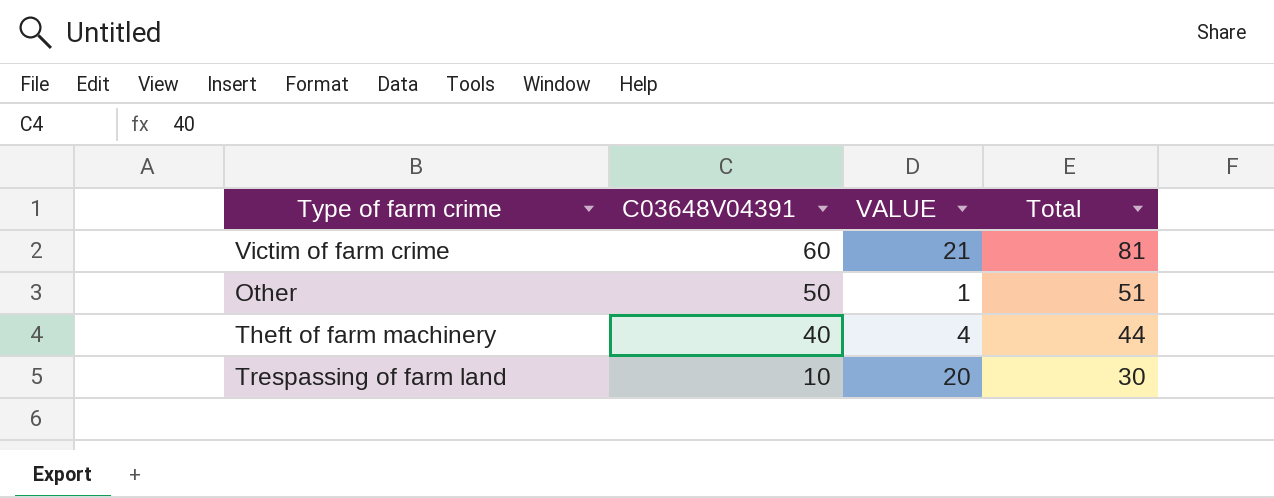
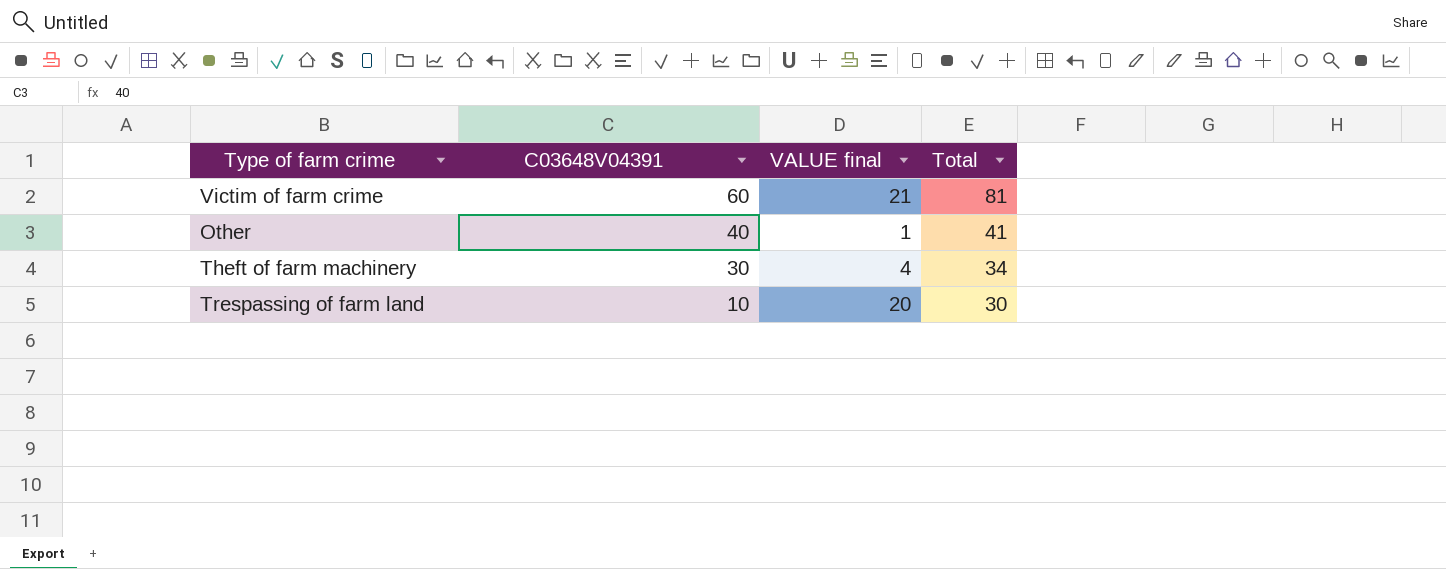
column name: VALUE -> VALUE final
Other | C03648V04391: 50 -> 40
Other | Total: 51 -> 41
Theft of farm machinery | C03648V04391: 40 -> 30
Theft of farm machinery | Total: 44 -> 34

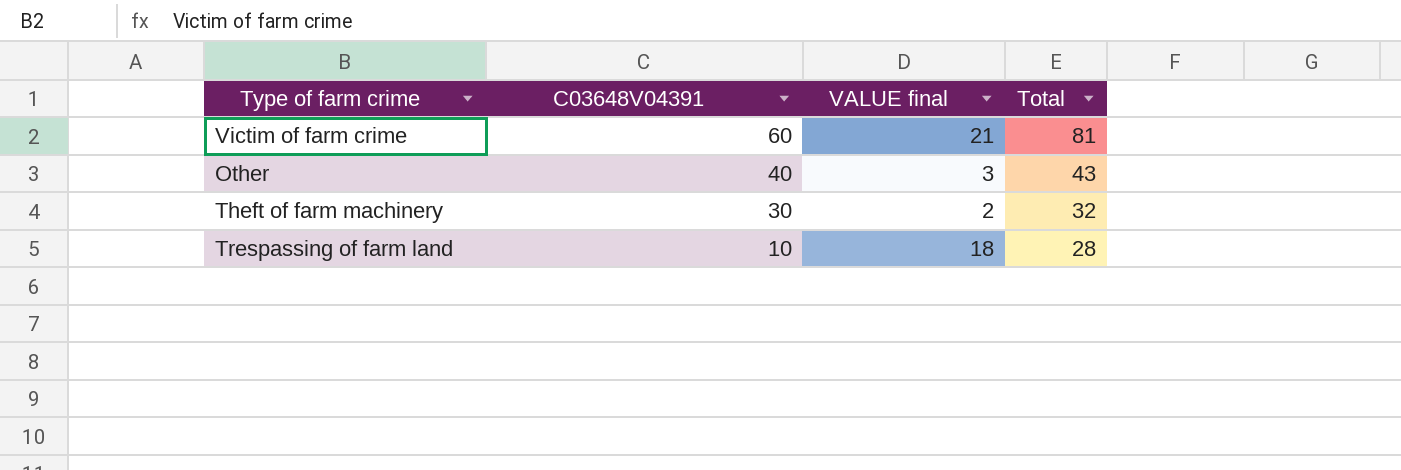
Other | VALUE final: 1 -> 3
Other | Total: 41 -> 43
Theft of farm machinery | VALUE final: 4 -> 2
Theft of farm machinery | Total: 34 -> 32
Trespassing of farm land | VALUE final: 20 -> 18
Trespassing of farm land | Total: 30 -> 28

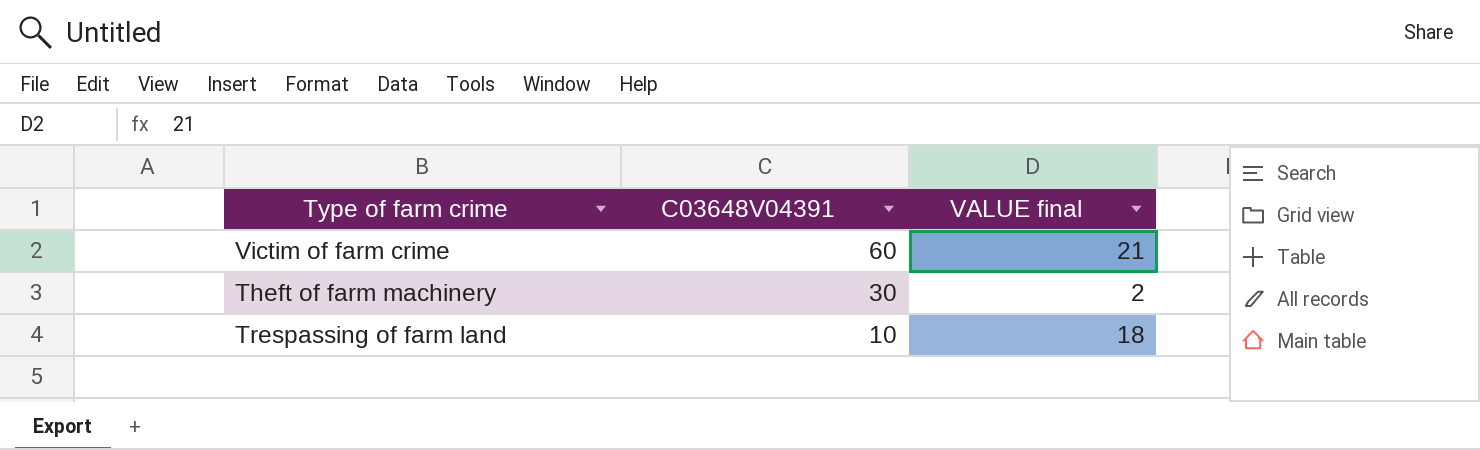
column Total | formula: [C03648V04391] + [VALUE final] -> none
row Other: 40 | 3 | 43 -> none

